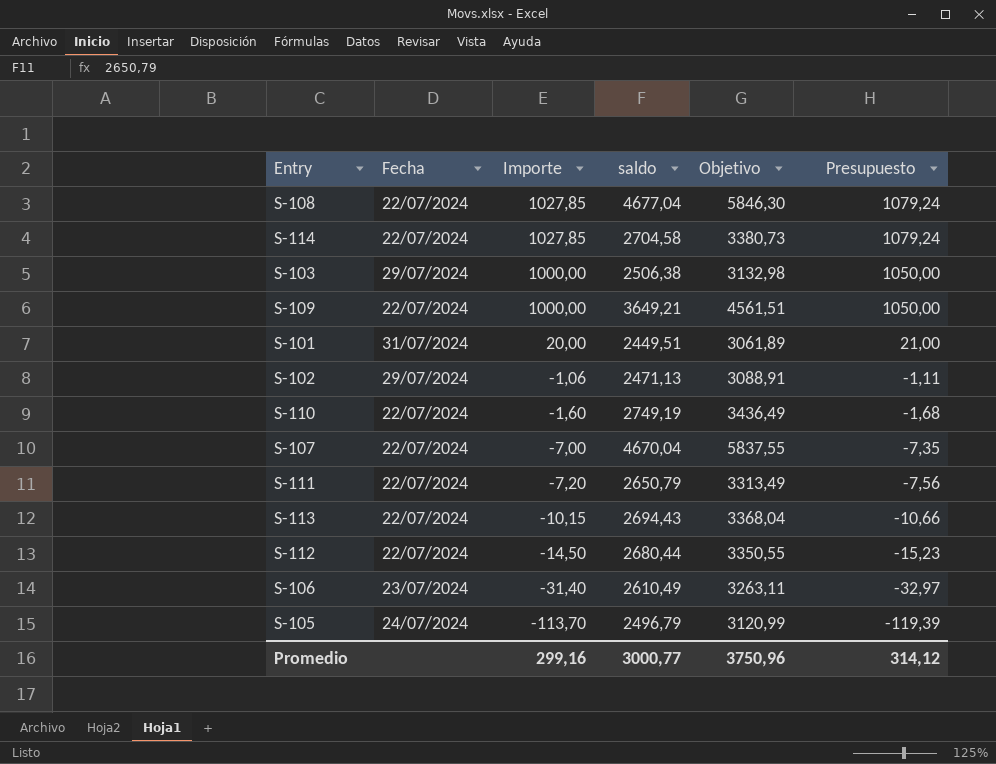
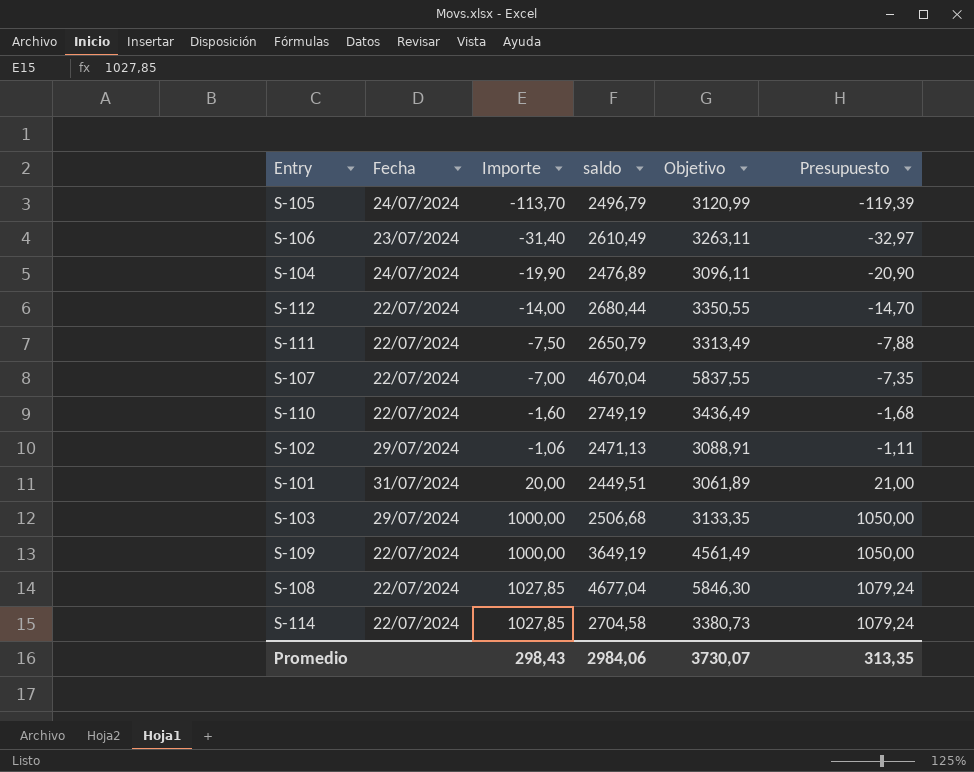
row order: Importe descending -> Importe ascending
row S-113: 22/07/2024 | -10,15 | 2694,43 | 3368,04 | -10,66 -> none
row S-104: none -> 24/07/2024 | -19,90 | 2476,89 | 3096,11 | -20,90
S-112 | Importe: -14,50 -> -14,00
S-112 | Presupuesto: -15,23 -> -14,70
S-111 | Importe: -7,20 -> -7,50
S-111 | Presupuesto: -7,56 -> -7,88
S-103 | saldo: 2506,38 -> 2506,68
S-103 | Objetivo: 3132,98 -> 3133,35
S-109 | saldo: 3649,21 -> 3649,19
S-109 | Objetivo: 4561,51 -> 4561,49
Promedio | Importe: 299,16 -> 298,43
Promedio | saldo: 3000,77 -> 2984,06
Promedio | Objetivo: 3750,96 -> 3730,07
Promedio | Presupuesto: 314,12 -> 313,35

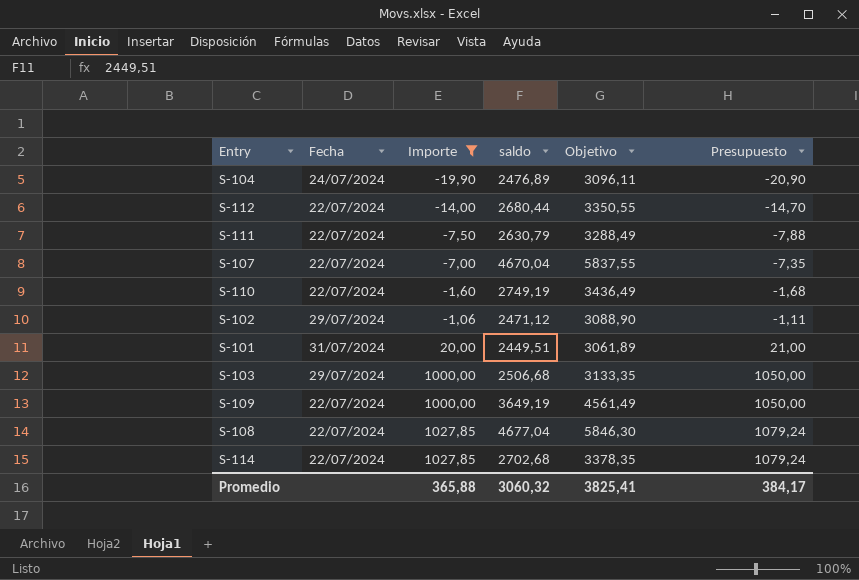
filter: none -> Importe >= -19,90
S-111 | saldo: 2650,79 -> 2630,79
S-111 | Objetivo: 3313,49 -> 3288,49
S-102 | saldo: 2471,13 -> 2471,12
S-102 | Objetivo: 3088,91 -> 3088,90
S-114 | saldo: 2704,58 -> 2702,68
S-114 | Objetivo: 3380,73 -> 3378,35
Promedio | Importe: 298,43 -> 365,88
Promedio | saldo: 2984,06 -> 3060,32
Promedio | Objetivo: 3730,07 -> 3825,41
Promedio | Presupuesto: 313,35 -> 384,17

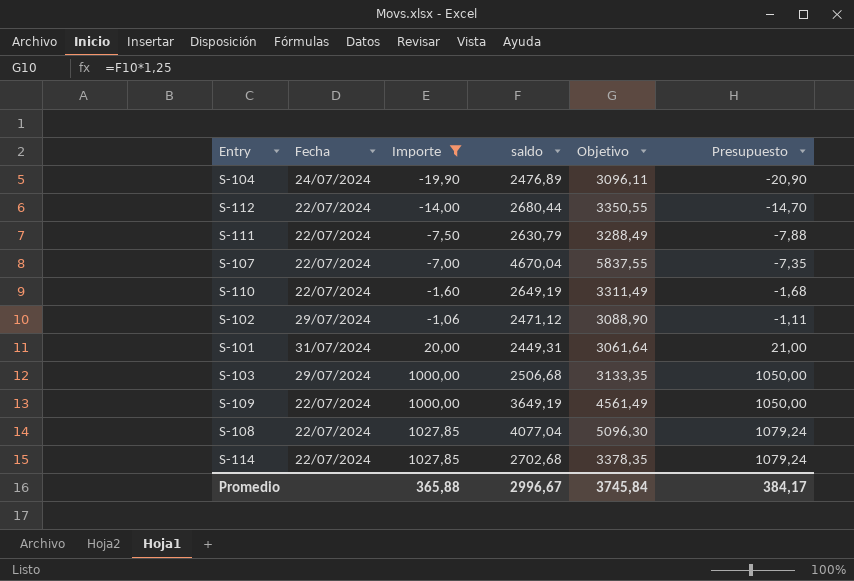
S-110 | saldo: 2749,19 -> 2649,19
S-110 | Objetivo: 3436,49 -> 3311,49
S-101 | saldo: 2449,51 -> 2449,31
S-101 | Objetivo: 3061,89 -> 3061,64
S-108 | saldo: 4677,04 -> 4077,04
S-108 | Objetivo: 5846,30 -> 5096,30
Promedio | saldo: 3060,32 -> 2996,67
Promedio | Objetivo: 3825,41 -> 3745,84

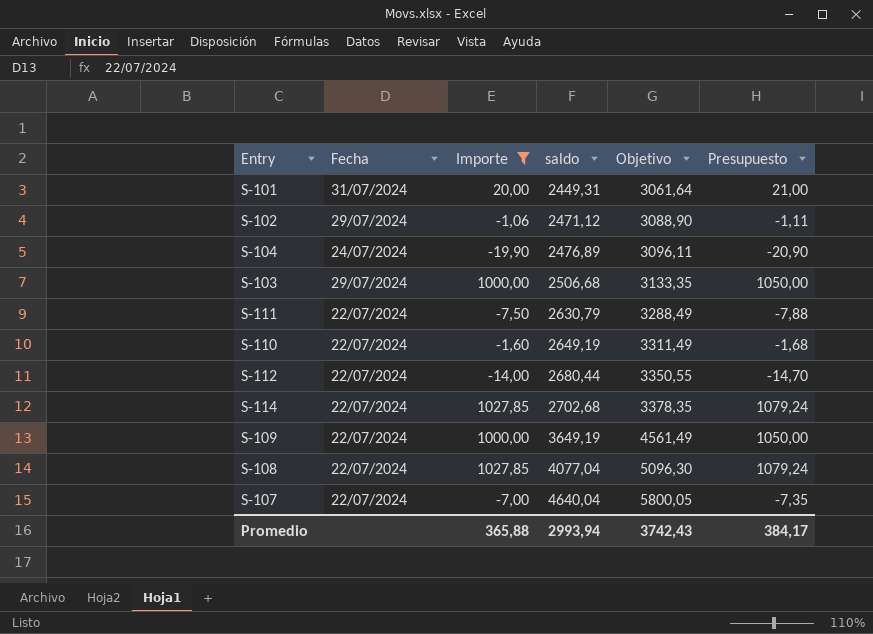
row order: Importe ascending -> saldo ascending
S-107 | saldo: 4670,04 -> 4640,04
S-107 | Objetivo: 5837,55 -> 5800,05
Promedio | saldo: 2996,67 -> 2993,94
Promedio | Objetivo: 3745,84 -> 3742,43

